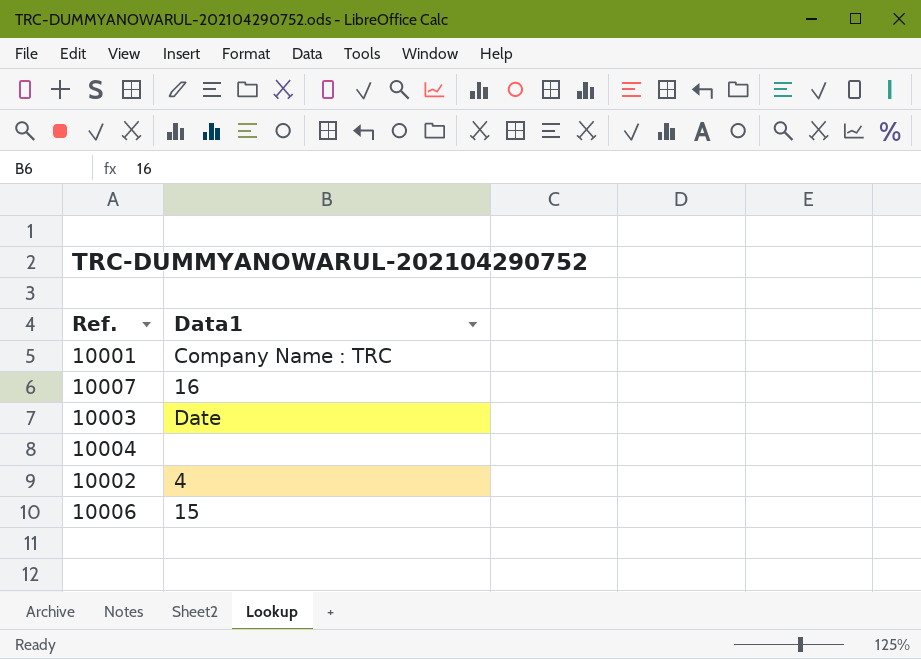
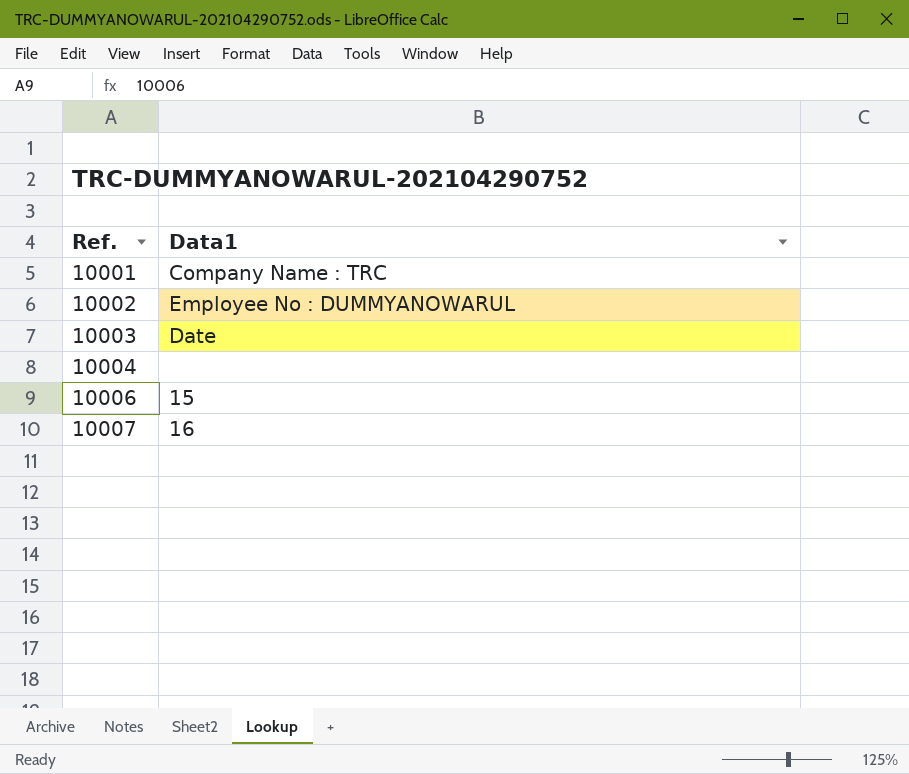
row order: none -> Ref. ascending
10002 | Data1: 4 -> Employee No : DUMMYANOWARUL

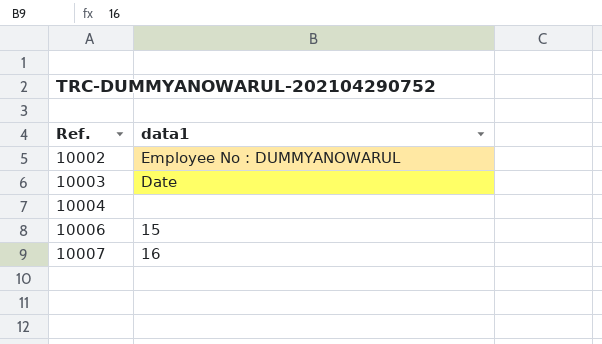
column name: Data1 -> data1
row 10001: Company Name : TRC -> none

